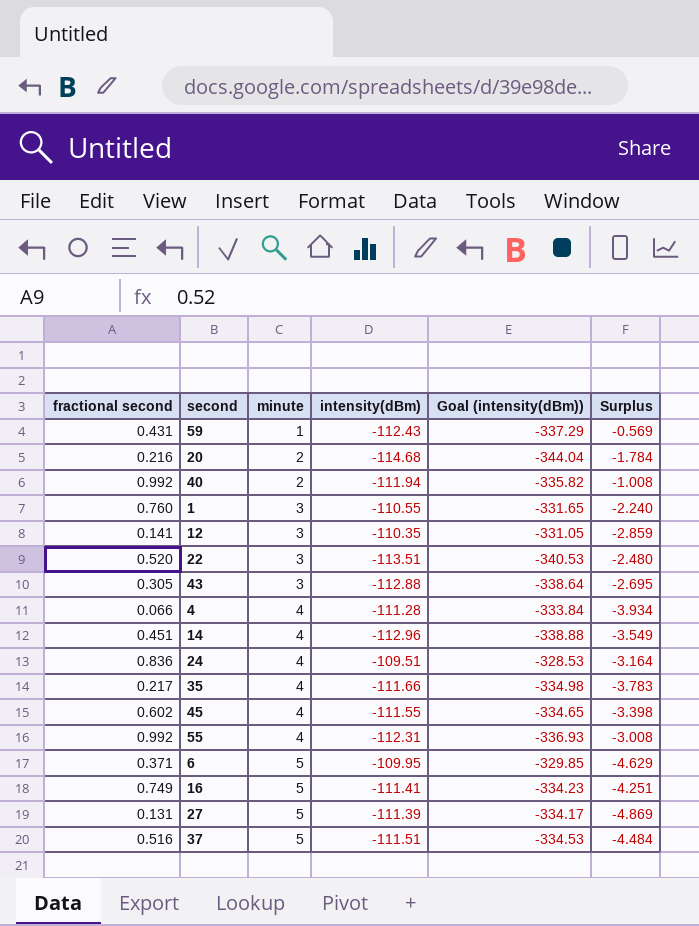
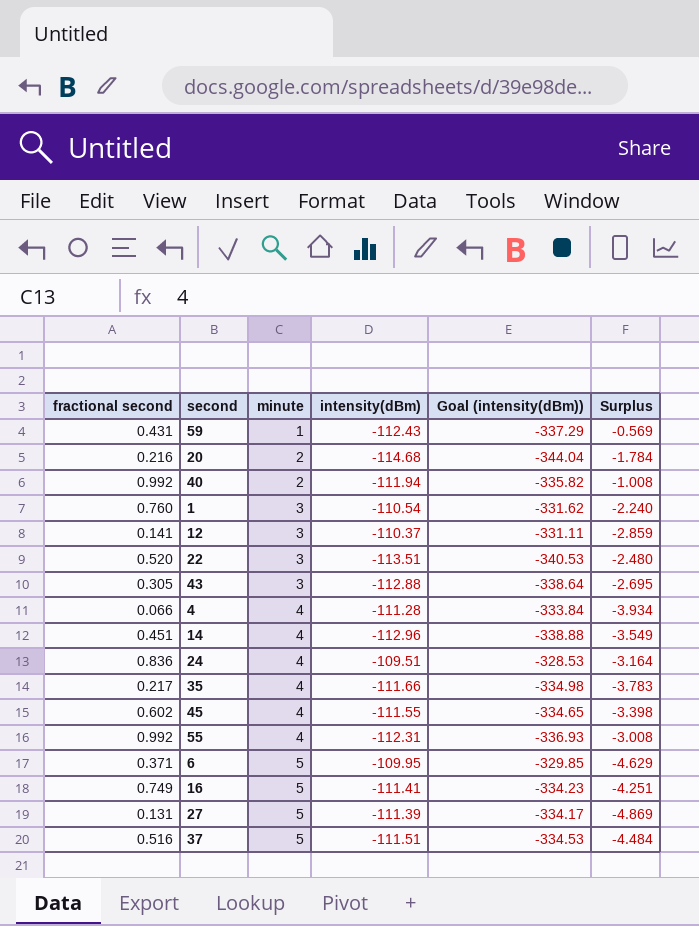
1 | intensity(dBm): -110.55 -> -110.54
1 | Goal (intensity(dBm)): -331.65 -> -331.62
12 | intensity(dBm): -110.35 -> -110.37
12 | Goal (intensity(dBm)): -331.05 -> -331.11

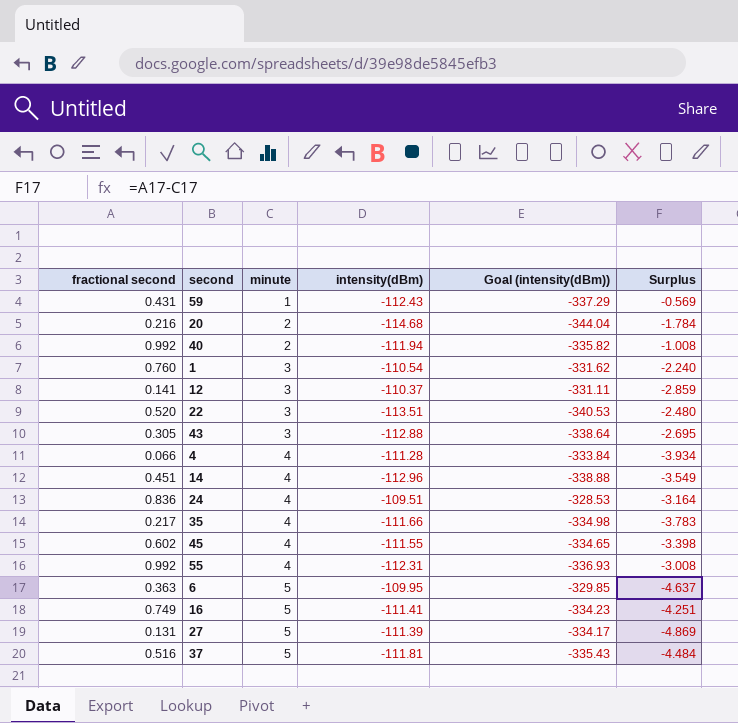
6 | fractional second: 0.371 -> 0.363
6 | Surplus: -4.629 -> -4.637
37 | intensity(dBm): -111.51 -> -111.81
37 | Goal (intensity(dBm)): -334.53 -> -335.43

